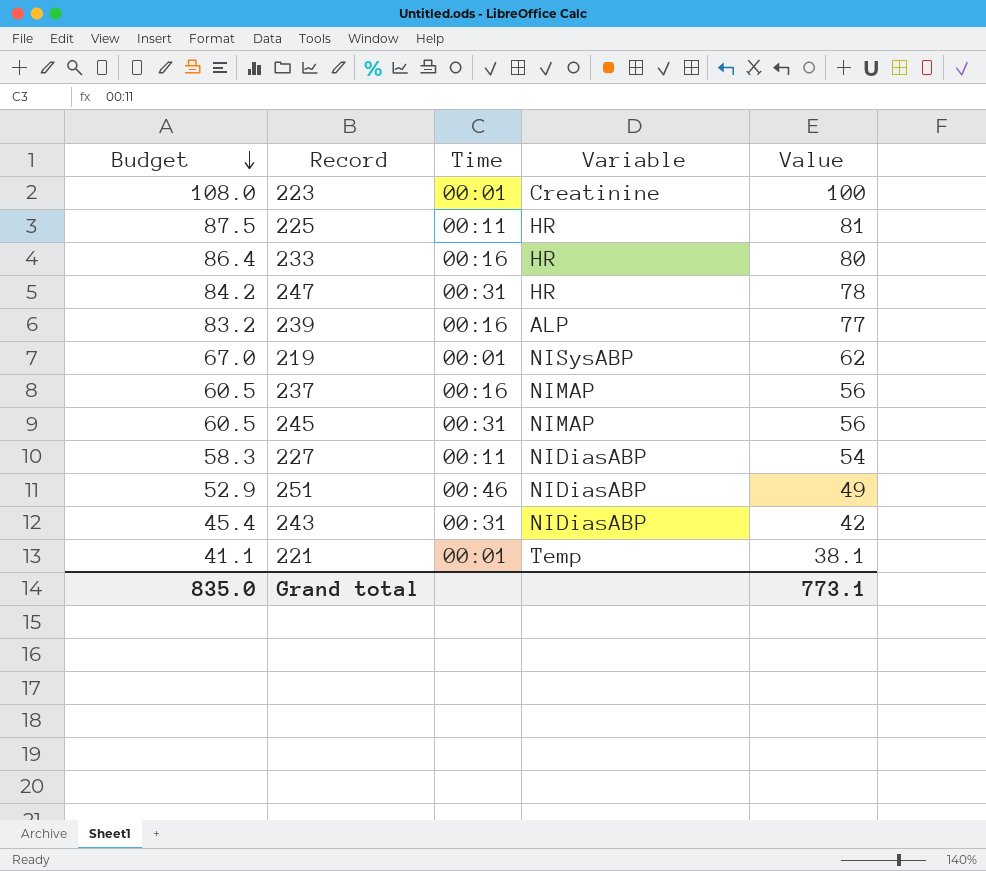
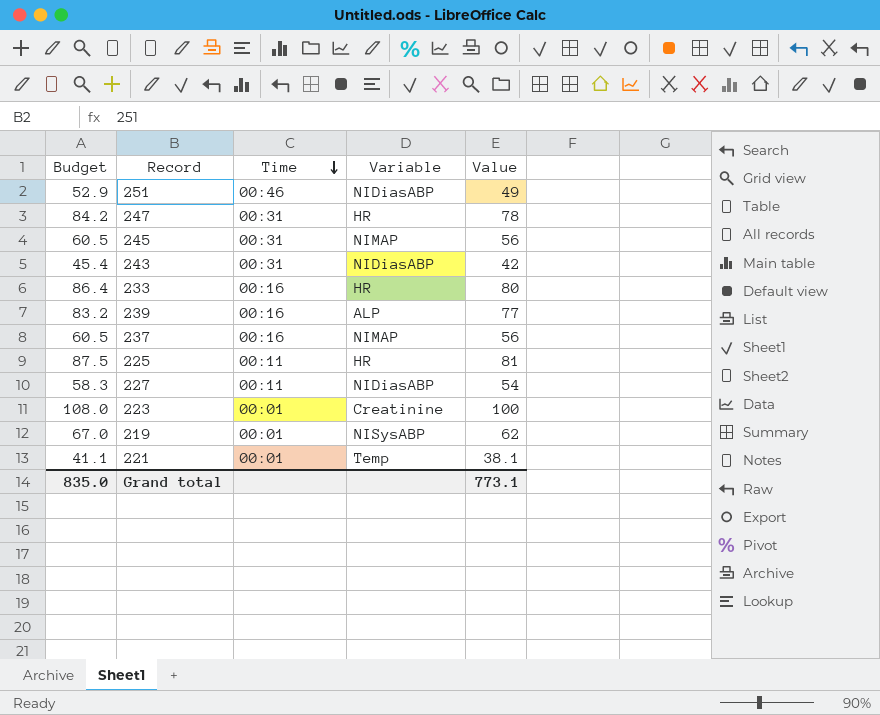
row order: Budget descending -> Time descending

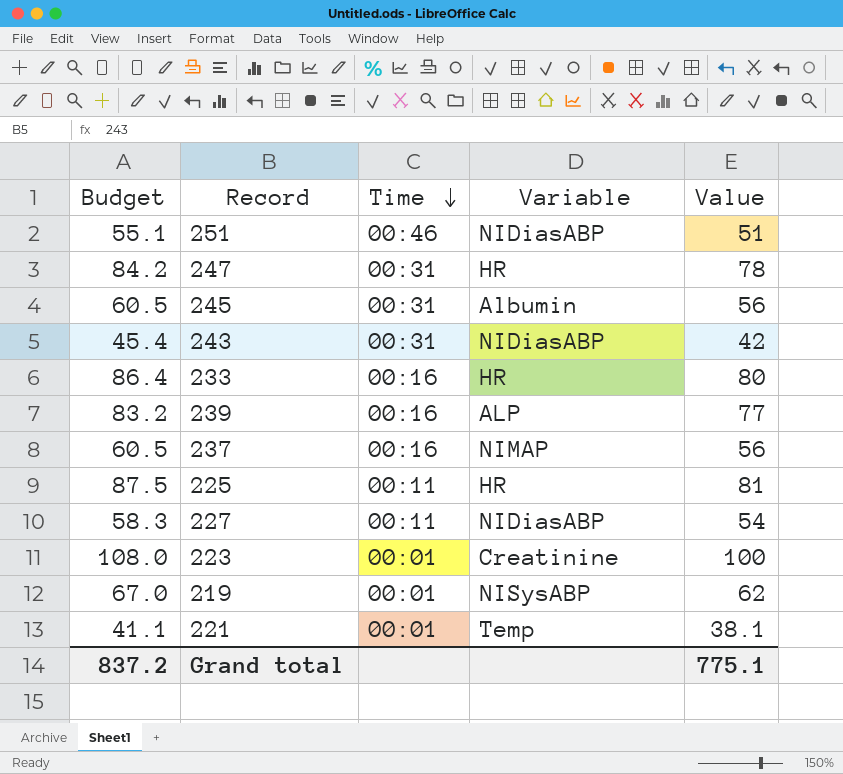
251 | Budget: 52.9 -> 55.1
251 | Value: 49 -> 51
245 | Variable: NIMAP -> Albumin
Grand total | Budget: 835.0 -> 837.2
Grand total | Value: 773.1 -> 775.1

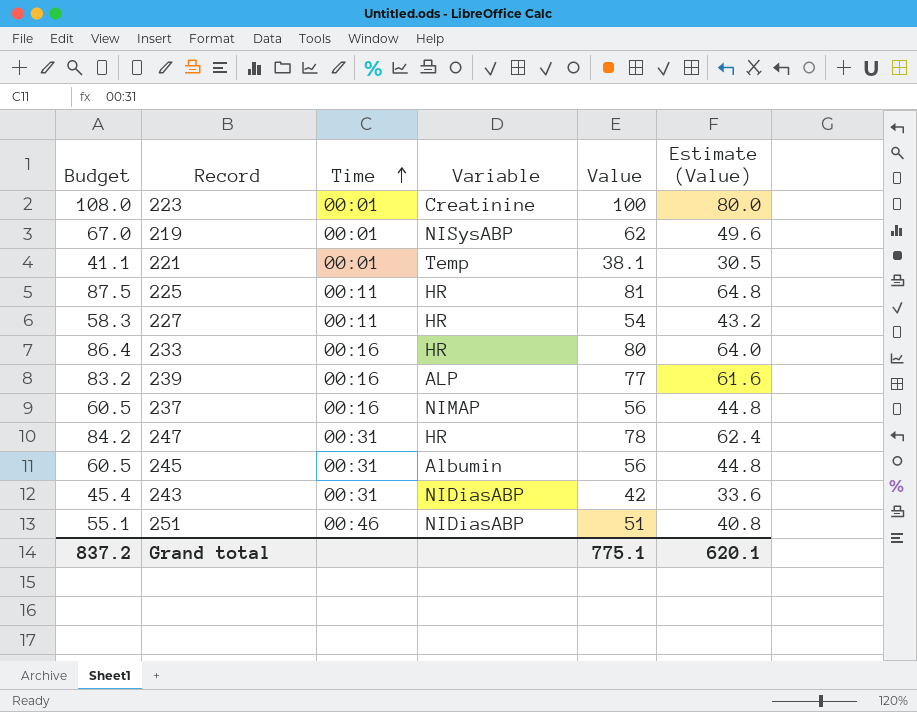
row order: Time descending -> Time ascending
column Estimate (Value) | formula: none -> [Value] * 0.8
227 | Variable: NIDiasABP -> HR

